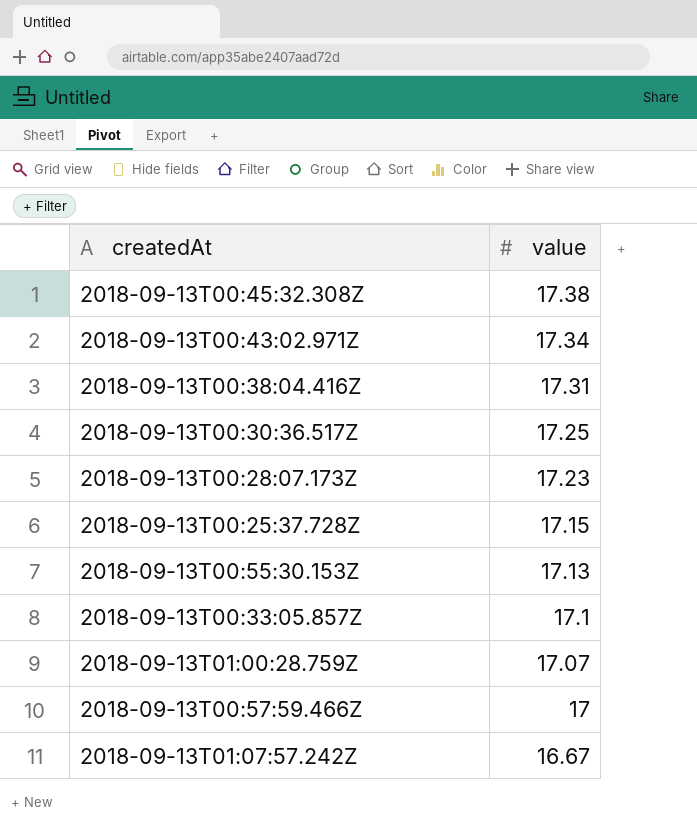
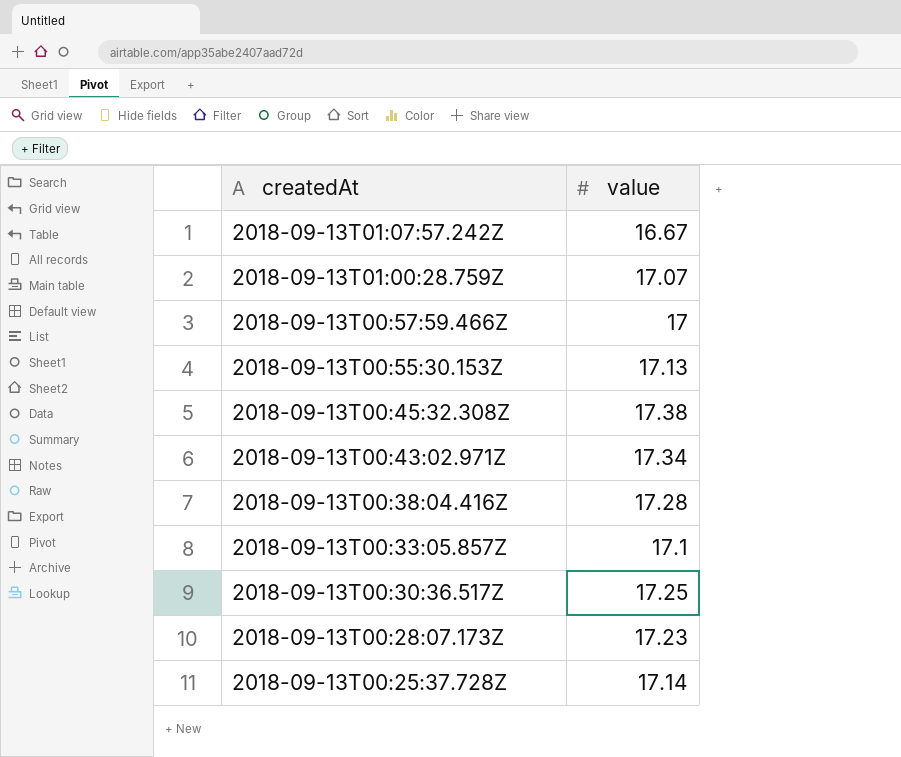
row order: value descending -> createdAt descending
2018-09-13T00:38:04.416Z | value: 17.31 -> 17.28
2018-09-13T00:25:37.728Z | value: 17.15 -> 17.14

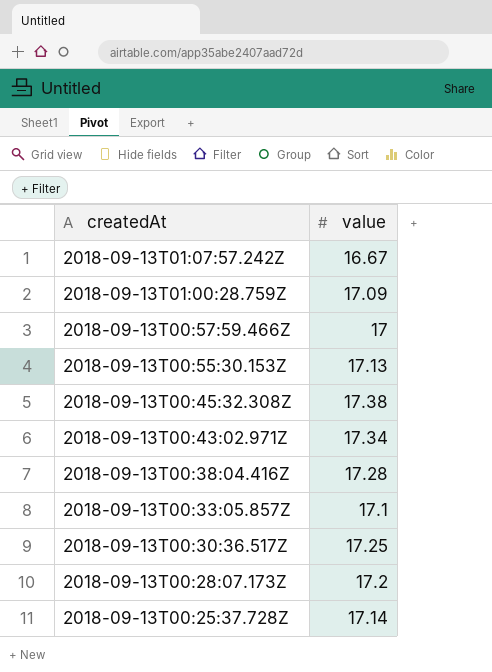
2018-09-13T01:00:28.759Z | value: 17.07 -> 17.09
2018-09-13T00:28:07.173Z | value: 17.23 -> 17.2

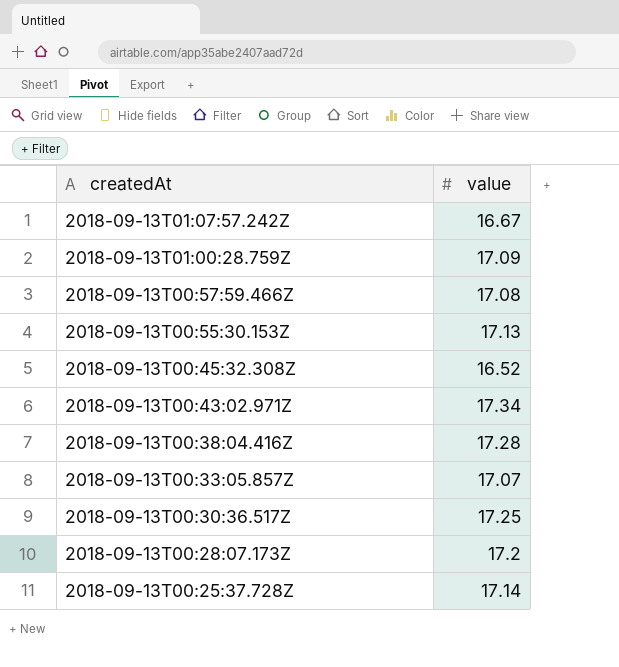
2018-09-13T00:57:59.466Z | value: 17 -> 17.08
2018-09-13T00:45:32.308Z | value: 17.38 -> 16.52
2018-09-13T00:33:05.857Z | value: 17.1 -> 17.07

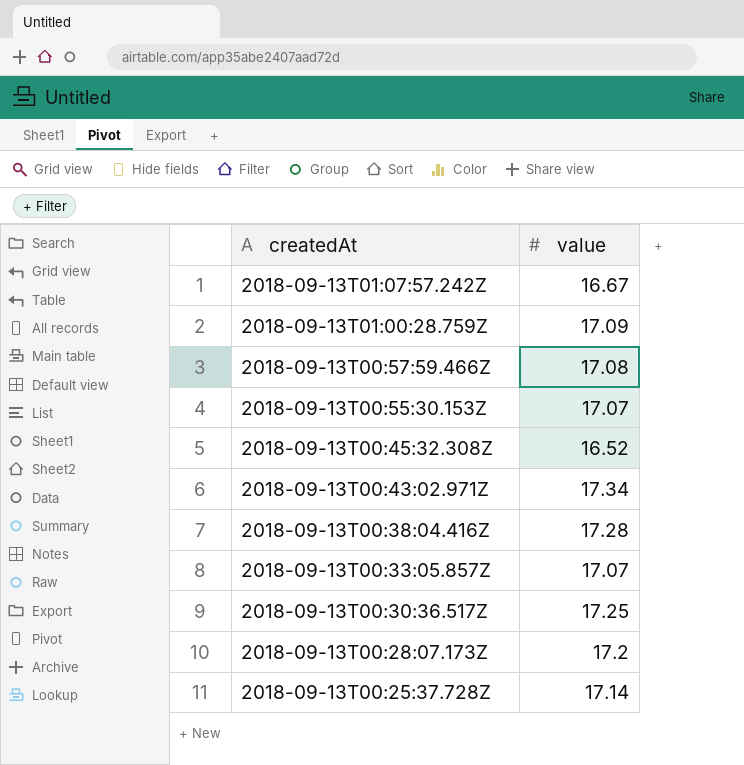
2018-09-13T00:55:30.153Z | value: 17.13 -> 17.07

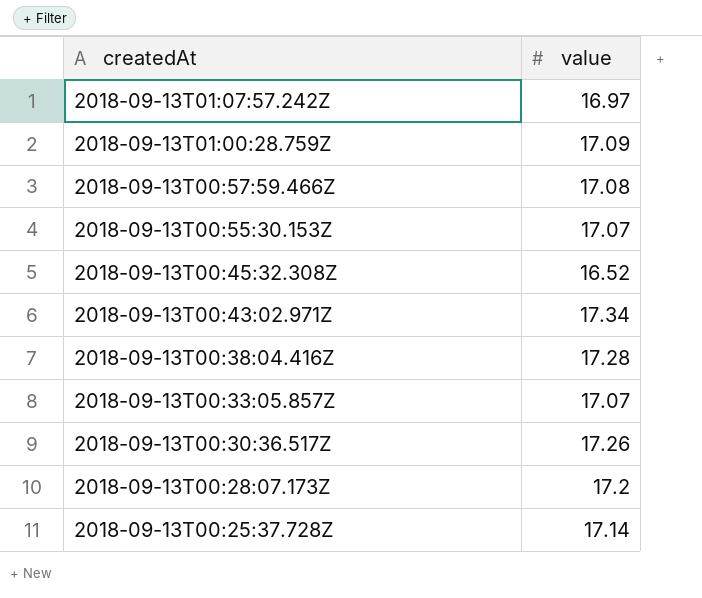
2018-09-13T01:07:57.242Z | value: 16.67 -> 16.97
2018-09-13T00:30:36.517Z | value: 17.25 -> 17.26

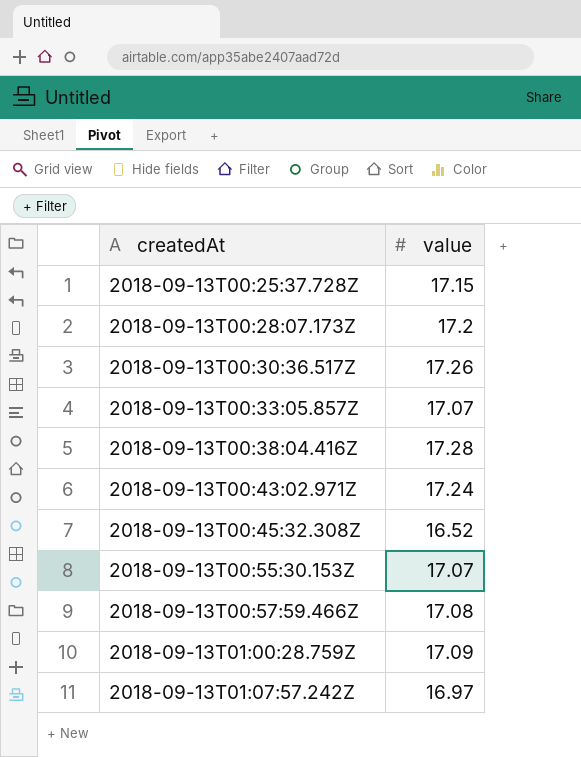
row order: createdAt descending -> createdAt ascending
2018-09-13T00:25:37.728Z | value: 17.14 -> 17.15
2018-09-13T00:43:02.971Z | value: 17.34 -> 17.24

